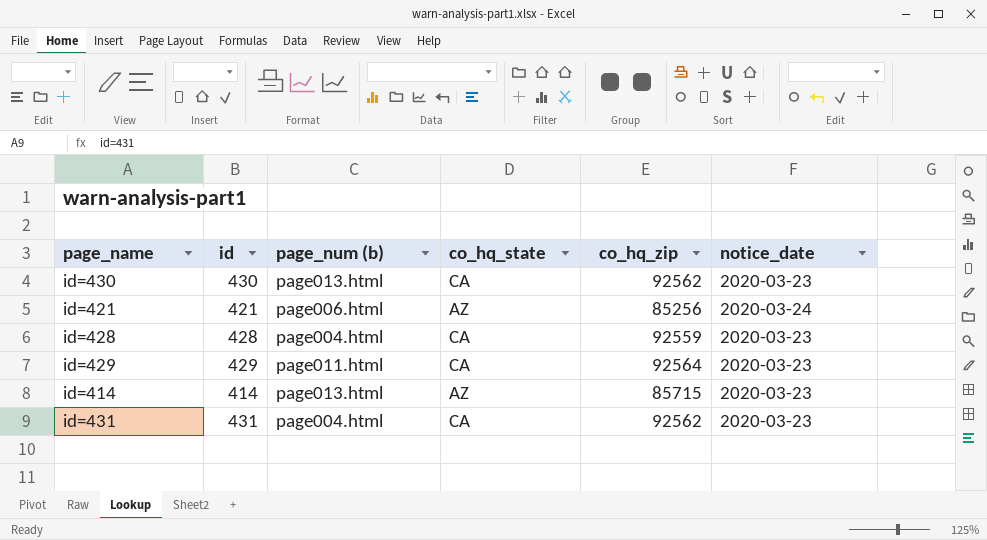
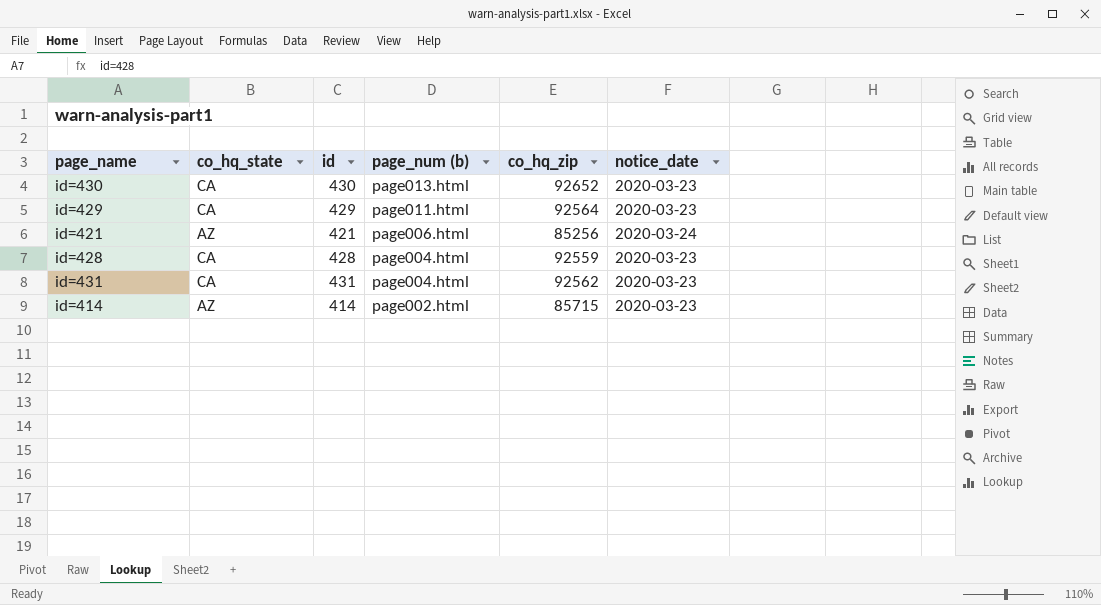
row order: none -> page_num (b) descending
column co_hq_state | position: 4 -> 2
id=430 | co_hq_zip: 92562 -> 92652
id=414 | page_num (b): page013.html -> page002.html

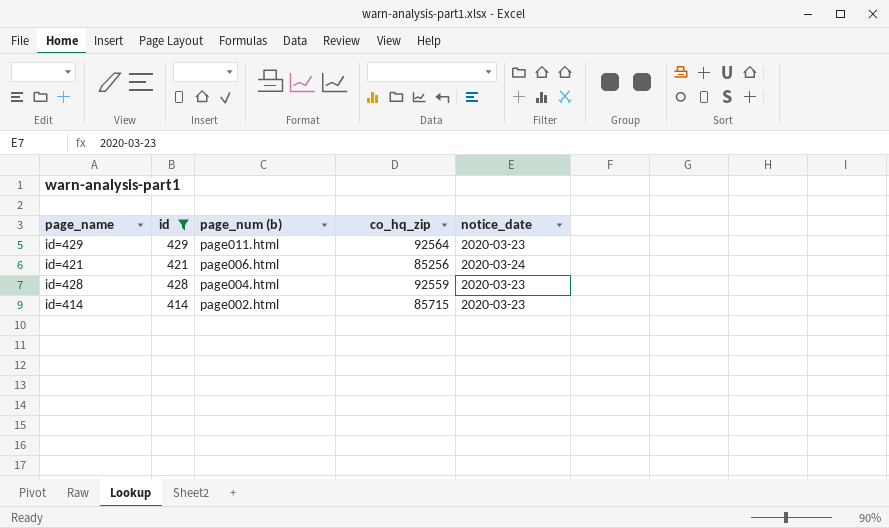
filter: none -> id <= 429
column co_hq_state | position: 2 -> none

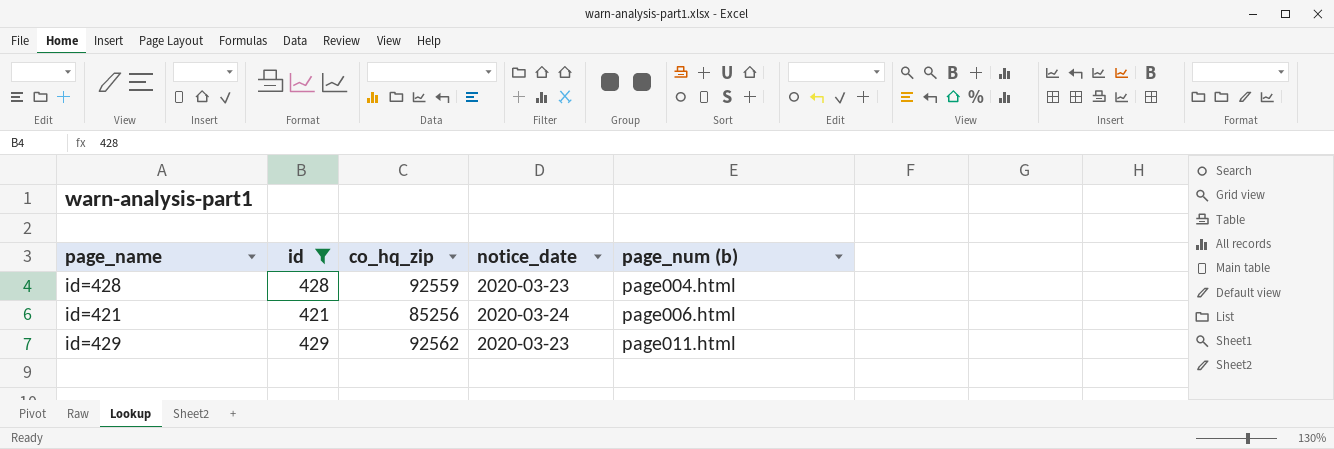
row order: page_num (b) descending -> page_num (b) ascending
column page_num (b) | position: 3 -> 5
row id=414: 414 | page002.html | 85715 | 2020-03-23 -> none
id=429 | co_hq_zip: 92564 -> 92562

